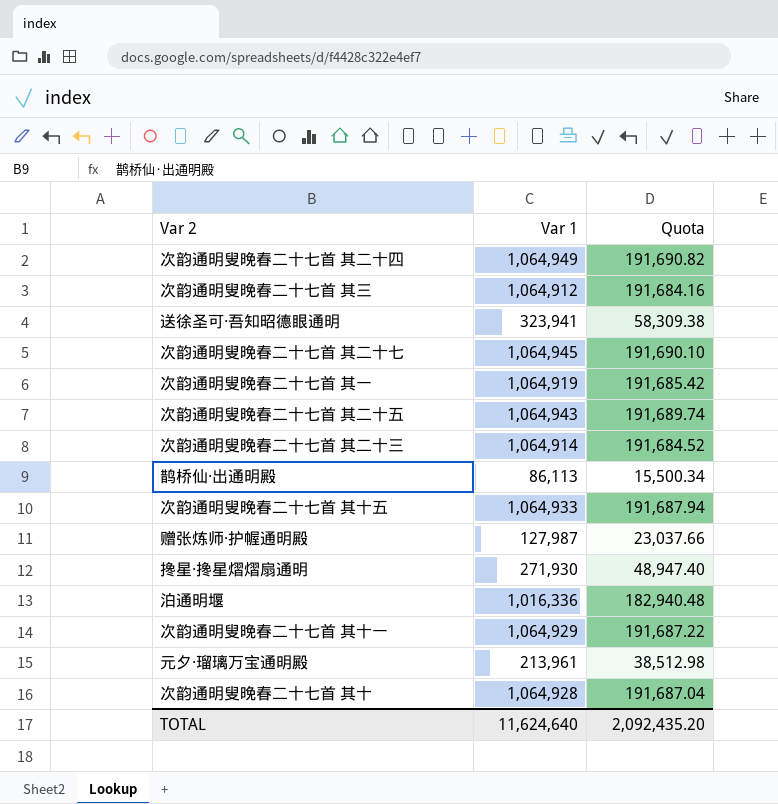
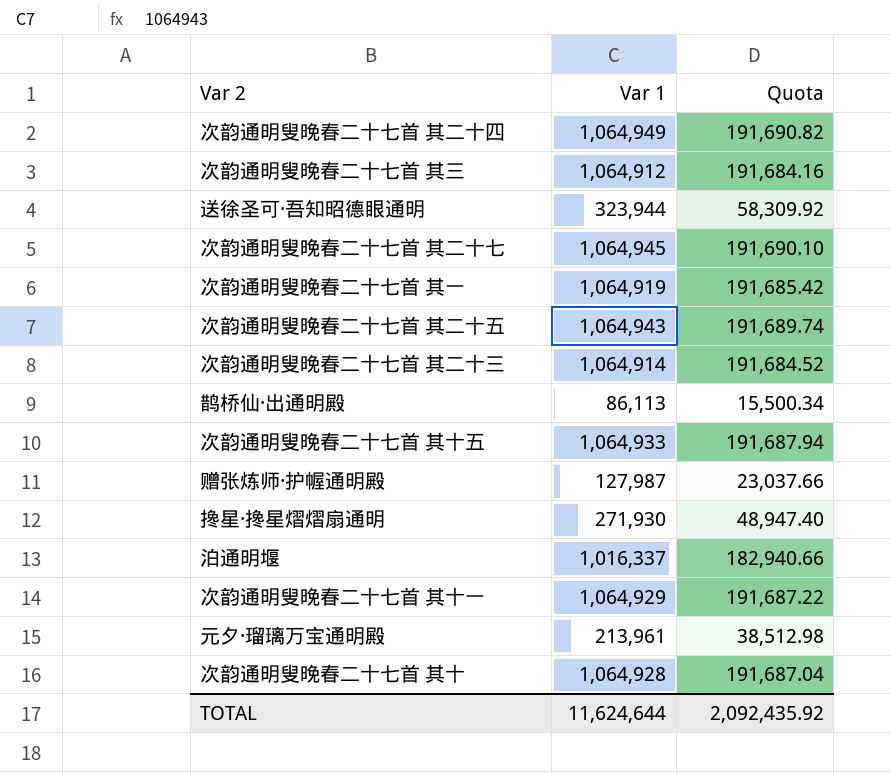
送徐圣可·吾知昭德眼通明 | Var 1: 323,941 -> 323,944
送徐圣可·吾知昭德眼通明 | Quota: 58,309.38 -> 58,309.92
泊通明堰 | Var 1: 1,016,336 -> 1,016,337
泊通明堰 | Quota: 182,940.48 -> 182,940.66
TOTAL | Var 1: 11,624,640 -> 11,624,644
TOTAL | Quota: 2,092,435.20 -> 2,092,435.92

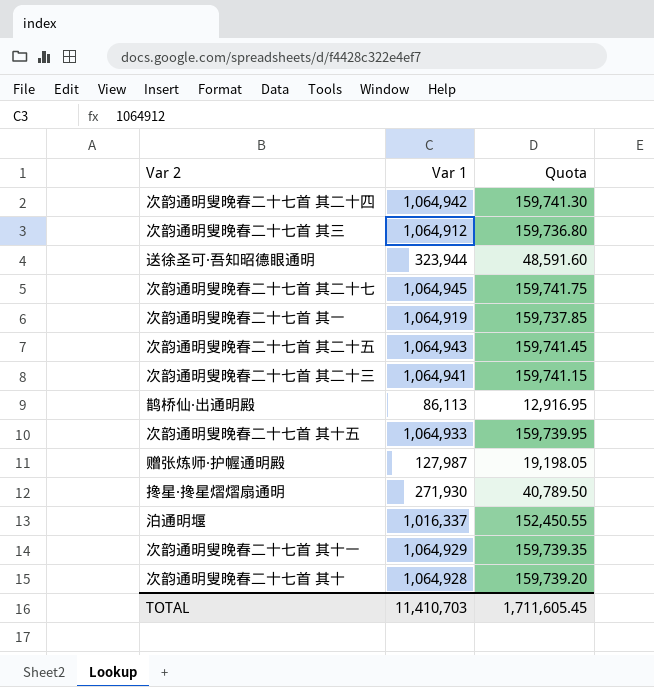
column Quota | formula: [Var 1] * 0.18 -> [Var 1] * 0.15
row 元夕·瑠璃万宝通明殿: 213,961 | 38,512.98 -> none
次韵通明叟晚春二十七首 其二十四 | Var 1: 1,064,949 -> 1,064,942
次韵通明叟晚春二十七首 其二十三 | Var 1: 1,064,914 -> 1,064,941
TOTAL | Var 1: 11,624,644 -> 11,410,703
TOTAL | Quota: 2,092,435.92 -> 1,711,605.45

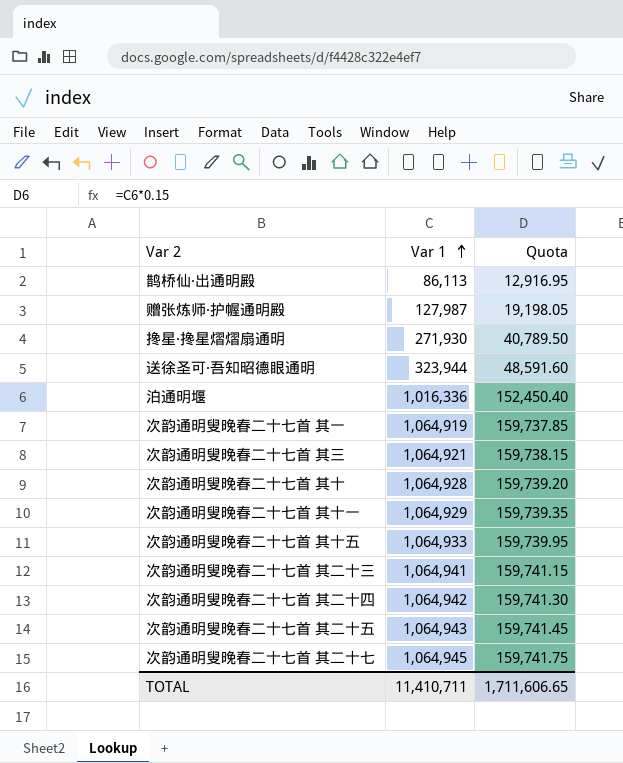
row order: none -> Var 1 ascending
泊通明堰 | Var 1: 1,016,337 -> 1,016,336
泊通明堰 | Quota: 152,450.55 -> 152,450.40
次韵通明叟晚春二十七首 其三 | Var 1: 1,064,912 -> 1,064,921
次韵通明叟晚春二十七首 其三 | Quota: 159,736.80 -> 159,738.15
TOTAL | Var 1: 11,410,703 -> 11,410,711
TOTAL | Quota: 1,711,605.45 -> 1,711,606.65

